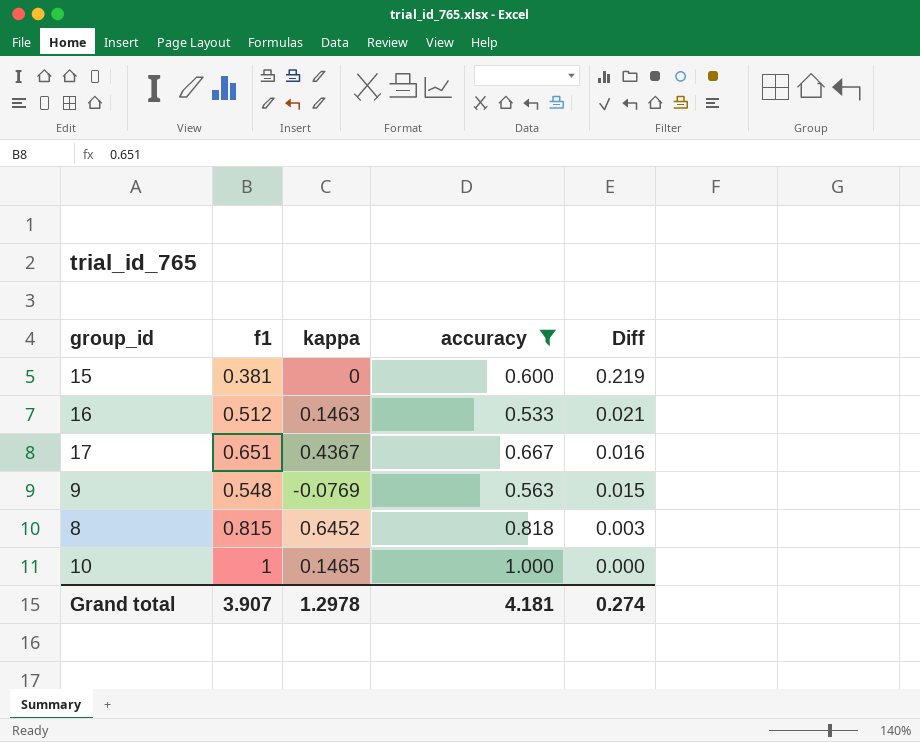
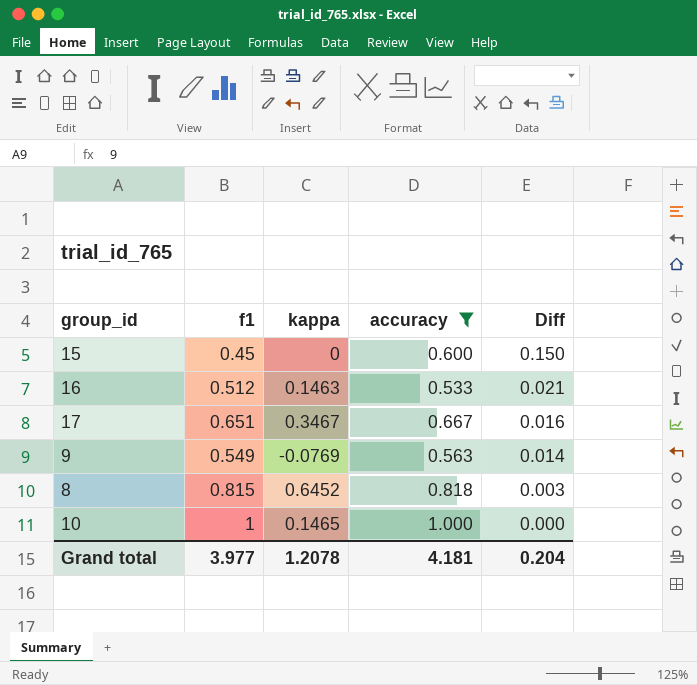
15 | f1: 0.381 -> 0.45
15 | Diff: 0.219 -> 0.150
17 | kappa: 0.4367 -> 0.3467
9 | f1: 0.548 -> 0.549
9 | Diff: 0.015 -> 0.014
Grand total | f1: 3.907 -> 3.977
Grand total | kappa: 1.2978 -> 1.2078
Grand total | Diff: 0.274 -> 0.204

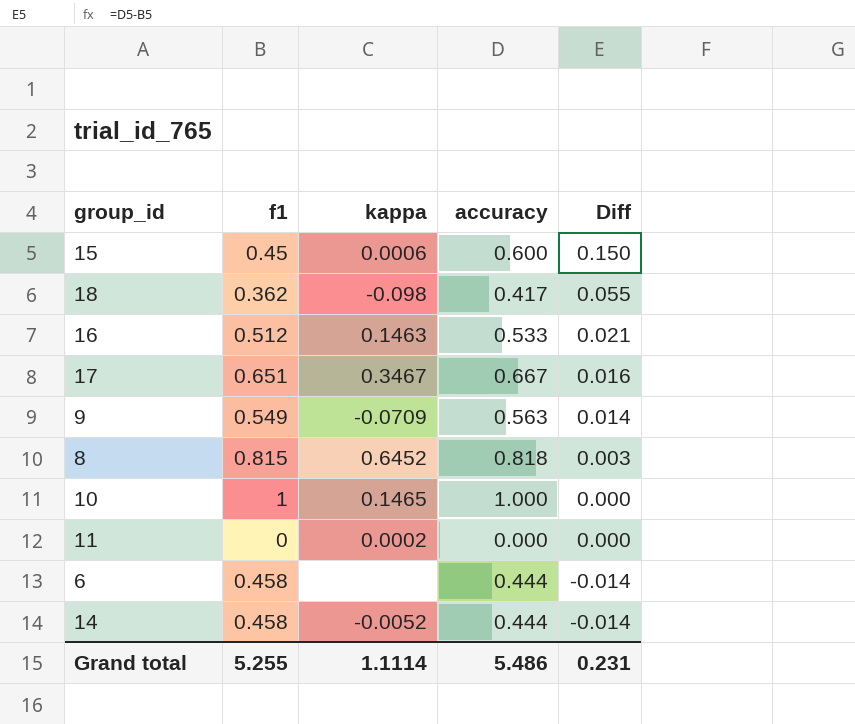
filter: accuracy >= 0.533 -> none
15 | kappa: 0 -> 0.0006
9 | kappa: -0.0769 -> -0.0709
Grand total | f1: 3.977 -> 5.255
Grand total | kappa: 1.2078 -> 1.1114
Grand total | accuracy: 4.181 -> 5.486
Grand total | Diff: 0.204 -> 0.231

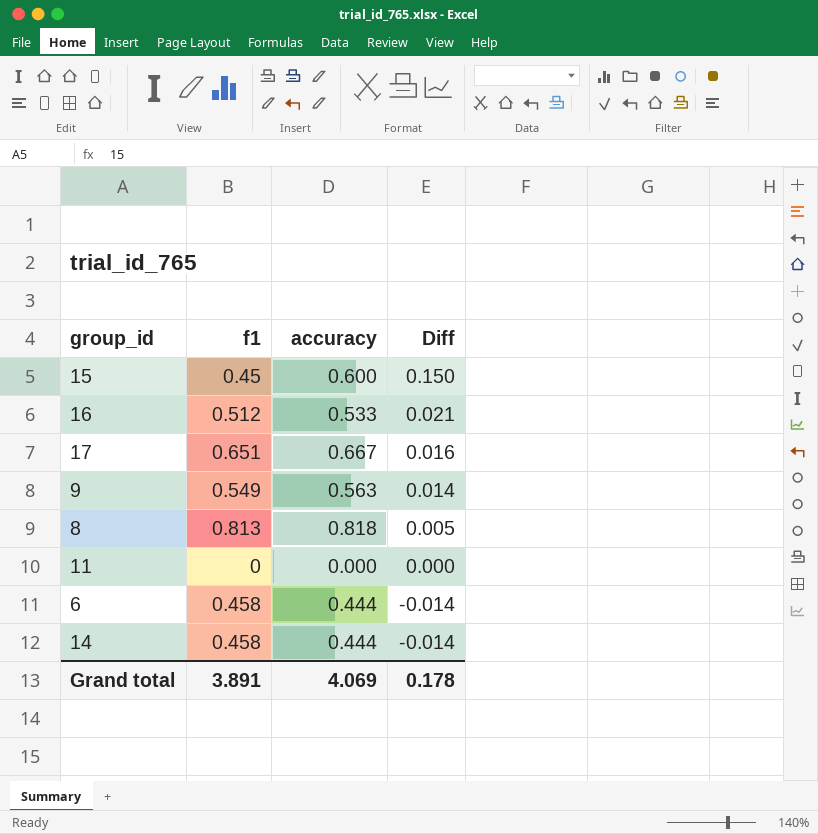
column kappa | position: 3 -> none
row 18: 0.362 | -0.098 | 0.417 | 0.055 -> none
row 10: 1 | 0.1465 | 1.000 | 0.000 -> none
8 | f1: 0.815 -> 0.813
8 | Diff: 0.003 -> 0.005
Grand total | f1: 5.255 -> 3.891
Grand total | accuracy: 5.486 -> 4.069
Grand total | Diff: 0.231 -> 0.178

